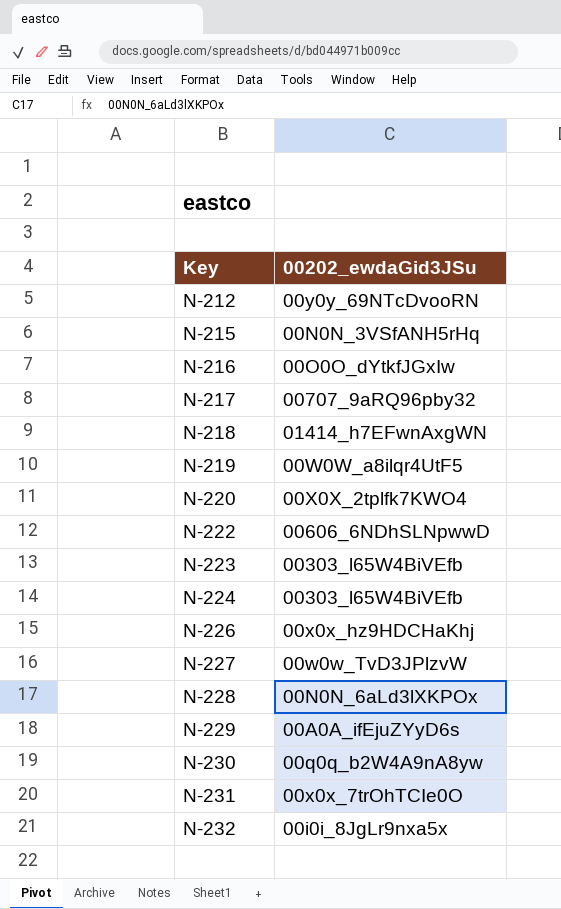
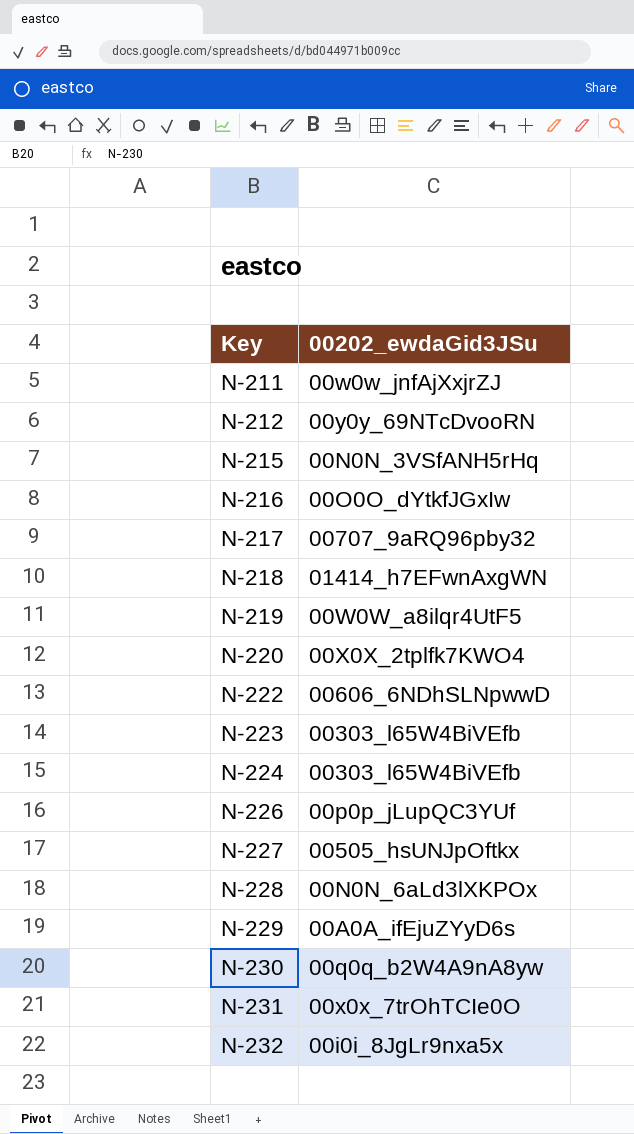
row N-211: none -> 00w0w_jnfAjXxjrZJ
N-226 | 00202_ewdaGid3JSu: 00x0x_hz9HDCHaKhj -> 00p0p_jLupQC3YUf
N-227 | 00202_ewdaGid3JSu: 00w0w_TvD3JPlzvW -> 00505_hsUNJpOftkx

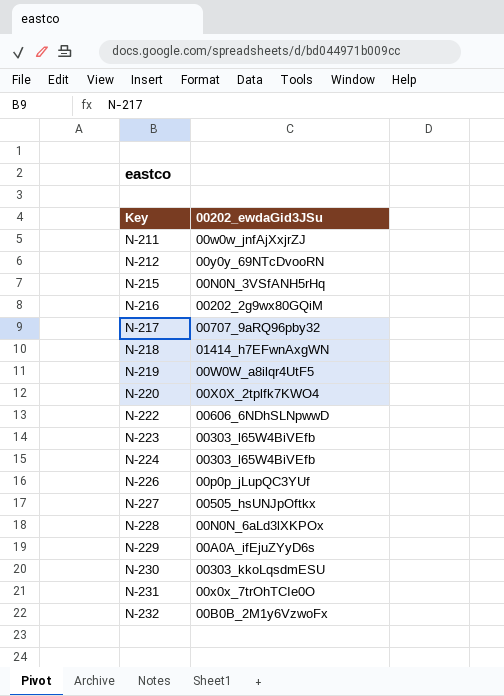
N-216 | 00202_ewdaGid3JSu: 00O0O_dYtkfJGxIw -> 00202_2g9wx80GQiM
N-230 | 00202_ewdaGid3JSu: 00q0q_b2W4A9nA8yw -> 00303_kkoLqsdmESU
N-232 | 00202_ewdaGid3JSu: 00i0i_8JgLr9nxa5x -> 00B0B_2M1y6VzwoFx

